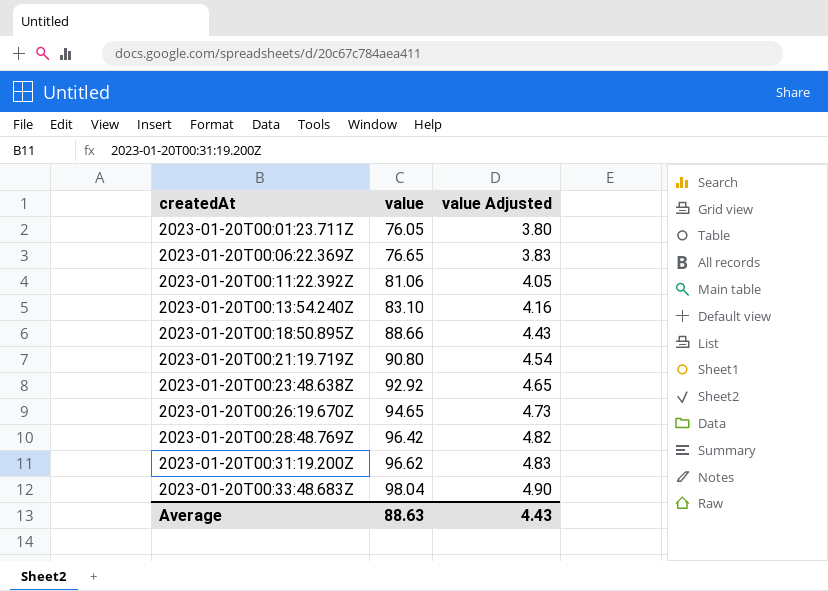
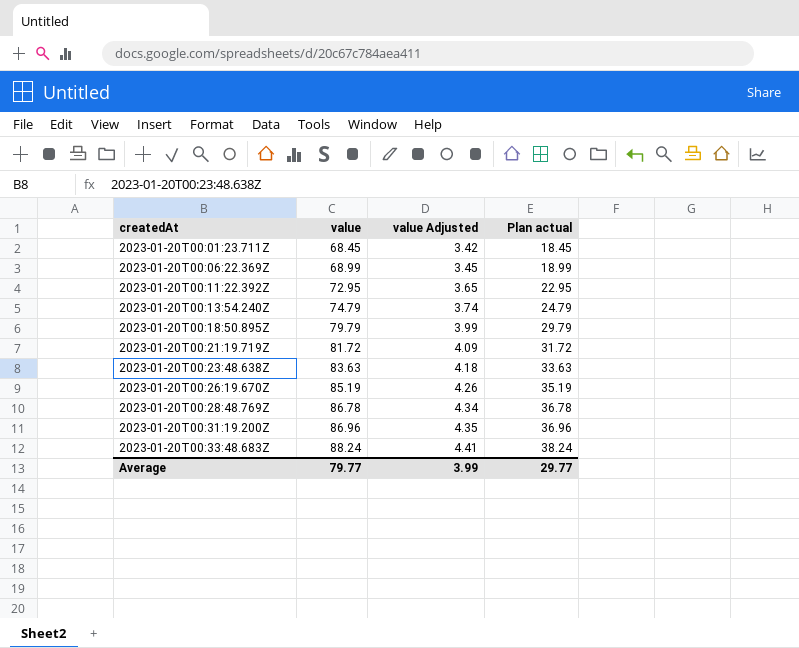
column Plan actual | formula: none -> [value] - 50
2023-01-20T00:01:23.711Z | value: 76.05 -> 68.45
2023-01-20T00:01:23.711Z | value Adjusted: 3.80 -> 3.42
2023-01-20T00:06:22.369Z | value: 76.65 -> 68.99
2023-01-20T00:06:22.369Z | value Adjusted: 3.83 -> 3.45
2023-01-20T00:11:22.392Z | value: 81.06 -> 72.95
2023-01-20T00:11:22.392Z | value Adjusted: 4.05 -> 3.65
2023-01-20T00:13:54.240Z | value: 83.10 -> 74.79
2023-01-20T00:13:54.240Z | value Adjusted: 4.16 -> 3.74
2023-01-20T00:18:50.895Z | value: 88.66 -> 79.79
2023-01-20T00:18:50.895Z | value Adjusted: 4.43 -> 3.99
2023-01-20T00:21:19.719Z | value: 90.80 -> 81.72
2023-01-20T00:21:19.719Z | value Adjusted: 4.54 -> 4.09
2023-01-20T00:23:48.638Z | value: 92.92 -> 83.63
2023-01-20T00:23:48.638Z | value Adjusted: 4.65 -> 4.18
2023-01-20T00:26:19.670Z | value: 94.65 -> 85.19
2023-01-20T00:26:19.670Z | value Adjusted: 4.73 -> 4.26
2023-01-20T00:28:48.769Z | value: 96.42 -> 86.78
2023-01-20T00:28:48.769Z | value Adjusted: 4.82 -> 4.34
2023-01-20T00:31:19.200Z | value: 96.62 -> 86.96
2023-01-20T00:31:19.200Z | value Adjusted: 4.83 -> 4.35
2023-01-20T00:33:48.683Z | value: 98.04 -> 88.24
2023-01-20T00:33:48.683Z | value Adjusted: 4.90 -> 4.41
Average | value: 88.63 -> 79.77
Average | value Adjusted: 4.43 -> 3.99

